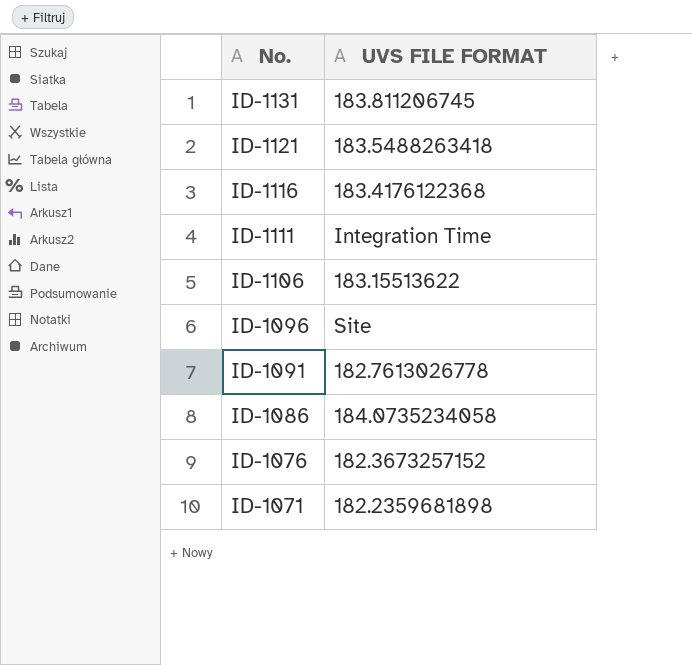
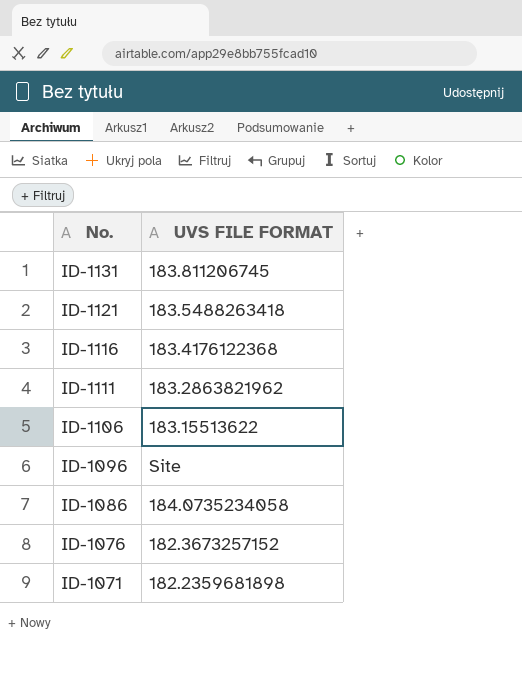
row ID-1091: 182.7613026778 -> none
ID-1111 | UVS FILE FORMAT: Integration Time -> 183.2863821962

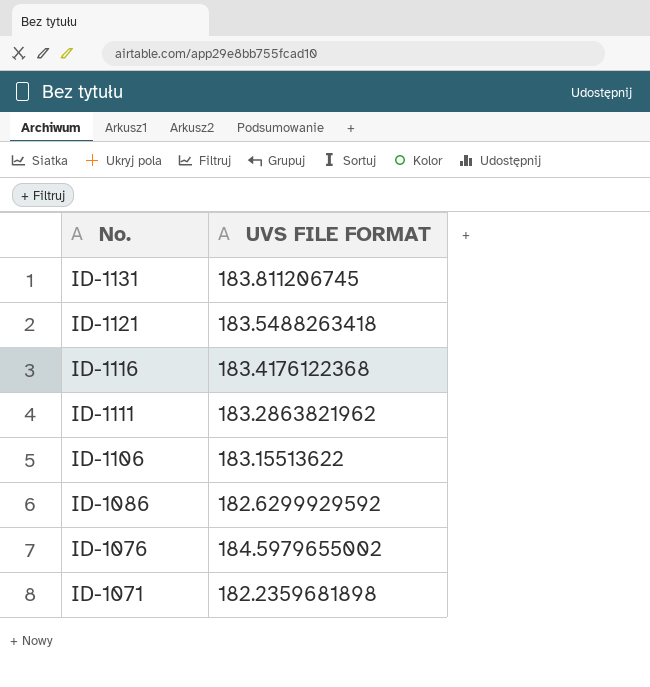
row ID-1096: Site -> none
ID-1086 | UVS FILE FORMAT: 184.0735234058 -> 182.6299929592
ID-1076 | UVS FILE FORMAT: 182.3673257152 -> 184.5979655002

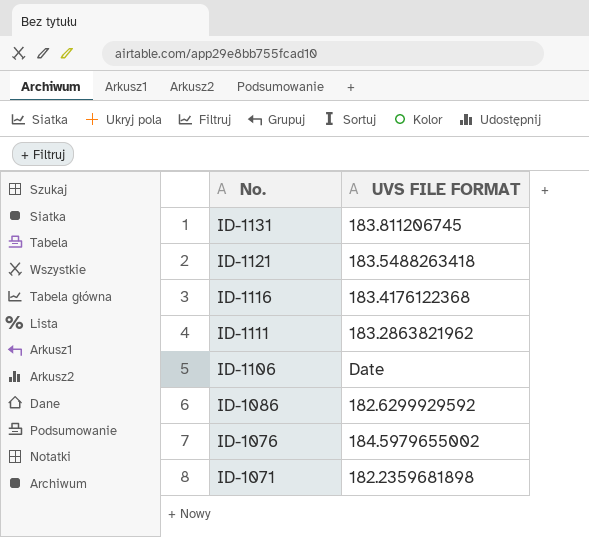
ID-1106 | UVS FILE FORMAT: 183.15513622 -> Date

